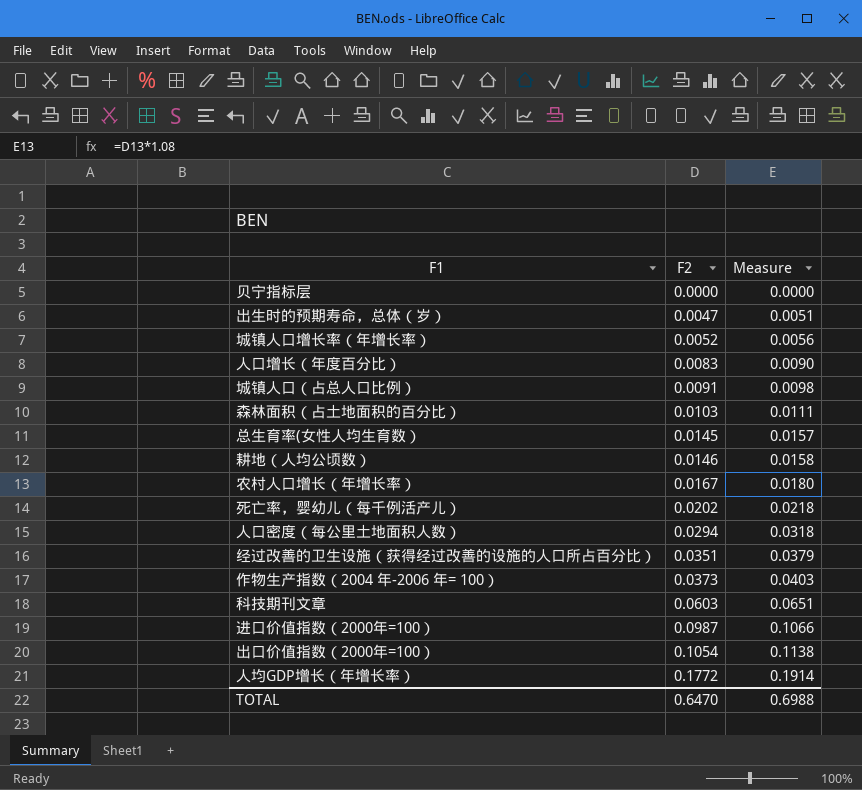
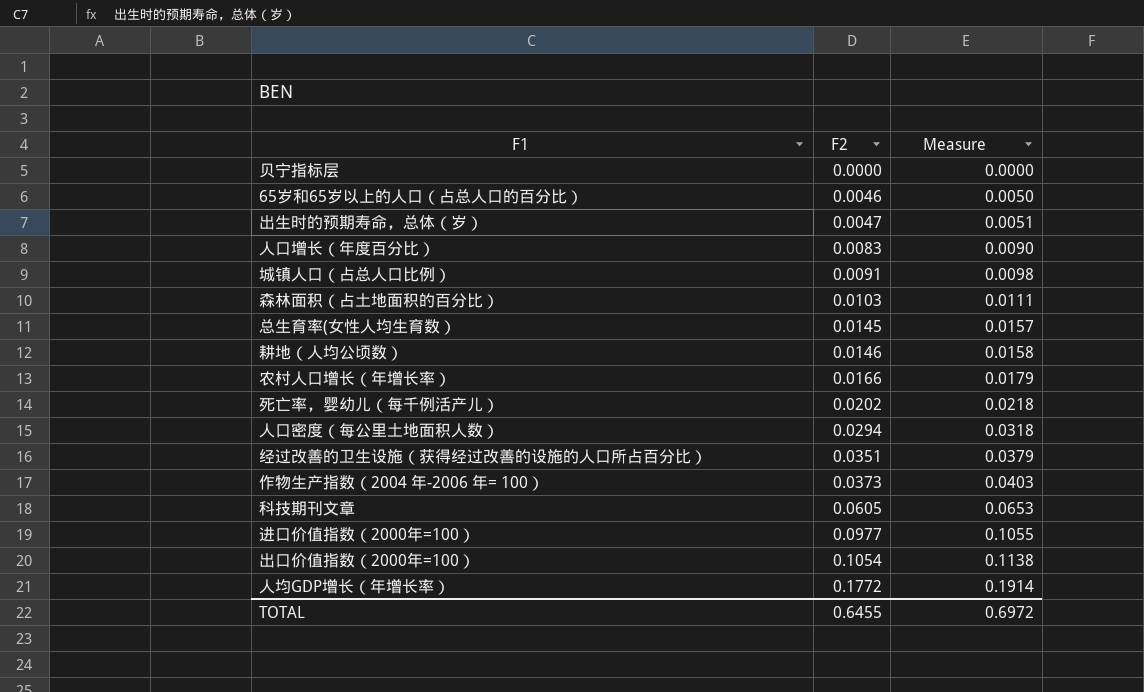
row 城镇人口增长率（年增长率）: 0.0052 | 0.0056 -> none
row 65岁和65岁以上的人口（占总人口的百分比）: none -> 0.0046 | 0.0050
农村人口增长（年增长率） | F2: 0.0167 -> 0.0166
农村人口增长（年增长率） | Measure: 0.0180 -> 0.0179
科技期刊文章 | F2: 0.0603 -> 0.0605
科技期刊文章 | Measure: 0.0651 -> 0.0653
进口价值指数（2000年=100） | F2: 0.0987 -> 0.0977
进口价值指数（2000年=100） | Measure: 0.1066 -> 0.1055
TOTAL | F2: 0.6470 -> 0.6455
TOTAL | Measure: 0.6988 -> 0.6972

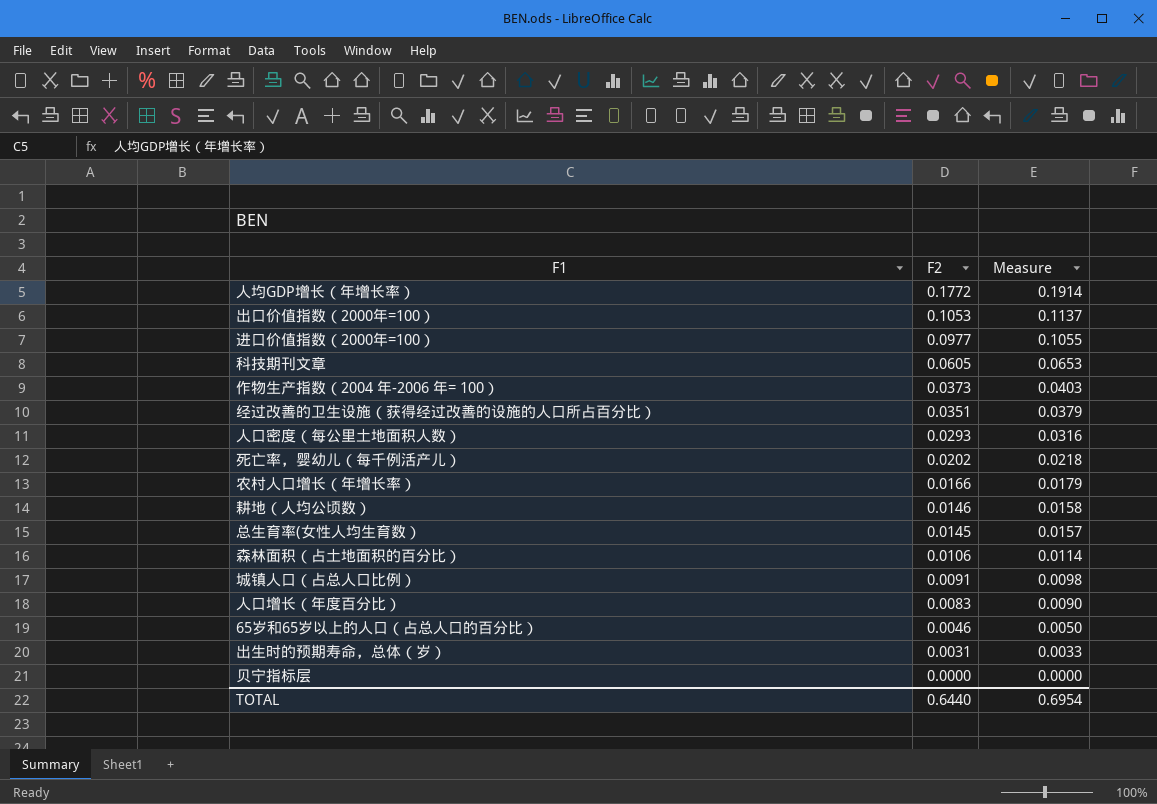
row order: F2 ascending -> F2 descending
出口价值指数（2000年=100） | F2: 0.1054 -> 0.1053
出口价值指数（2000年=100） | Measure: 0.1138 -> 0.1137
人口密度（每公里土地面积人数） | F2: 0.0294 -> 0.0293
人口密度（每公里土地面积人数） | Measure: 0.0318 -> 0.0316
森林面积（占土地面积的百分比） | F2: 0.0103 -> 0.0106
森林面积（占土地面积的百分比） | Measure: 0.0111 -> 0.0114
出生时的预期寿命，总体（岁） | F2: 0.0047 -> 0.0031
出生时的预期寿命，总体（岁） | Measure: 0.0051 -> 0.0033
TOTAL | F2: 0.6455 -> 0.6440
TOTAL | Measure: 0.6972 -> 0.6954

